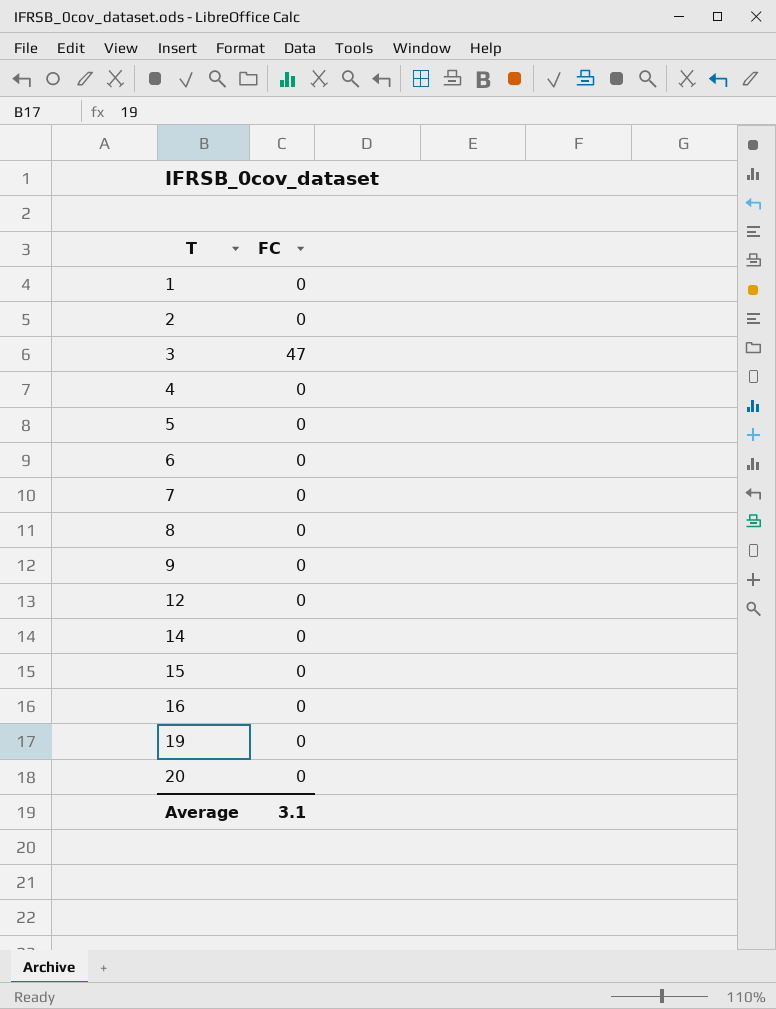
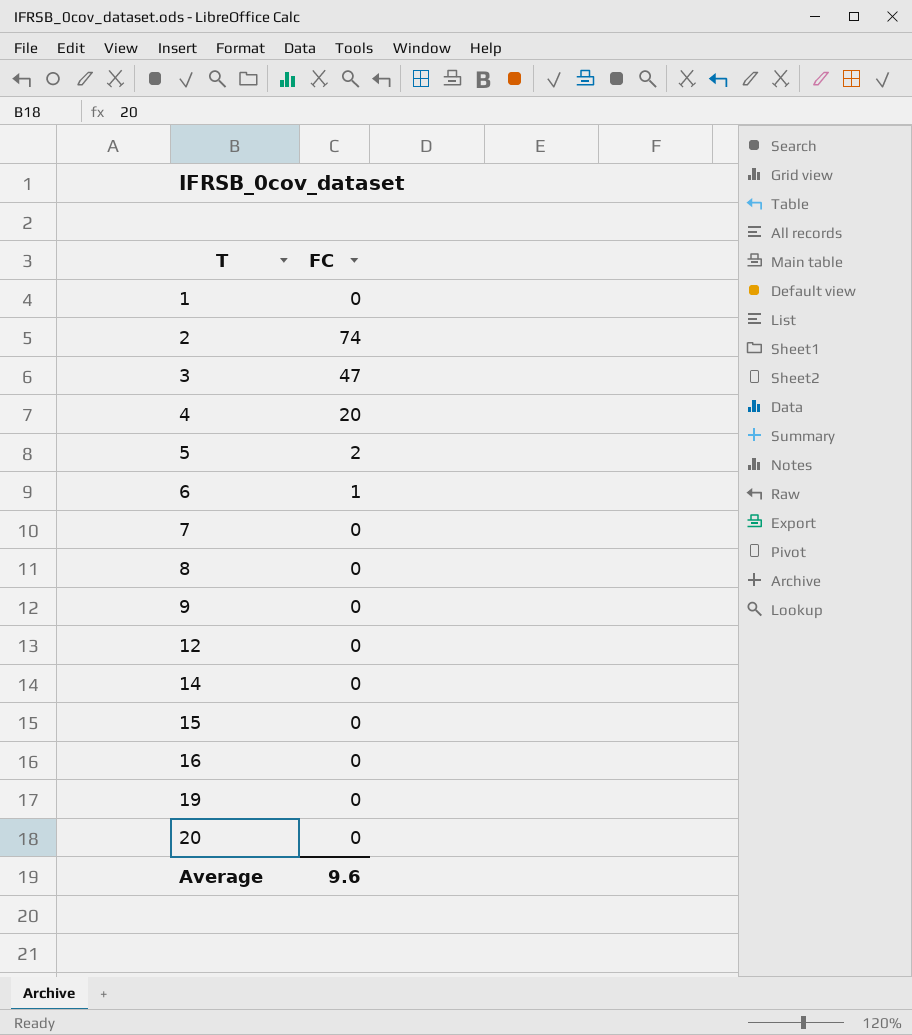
2 | FC: 0 -> 74
4 | FC: 0 -> 20
5 | FC: 0 -> 2
6 | FC: 0 -> 1
Average | FC: 3.1 -> 9.6

